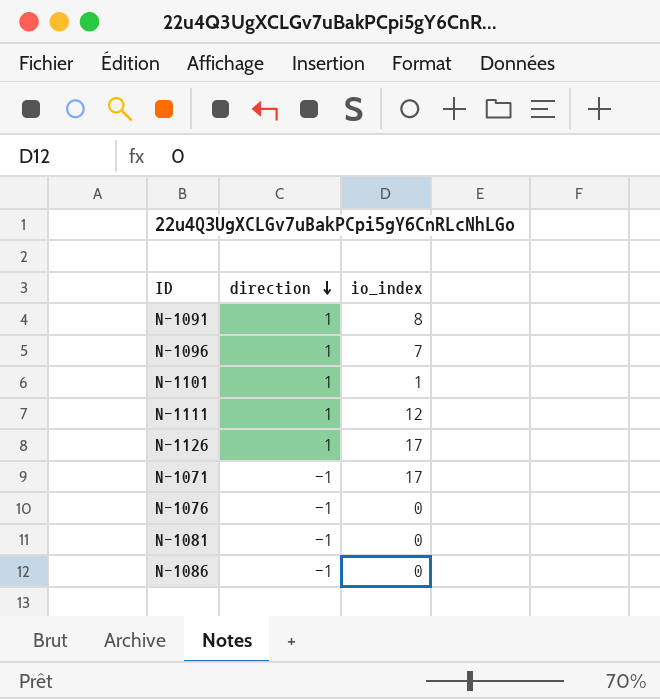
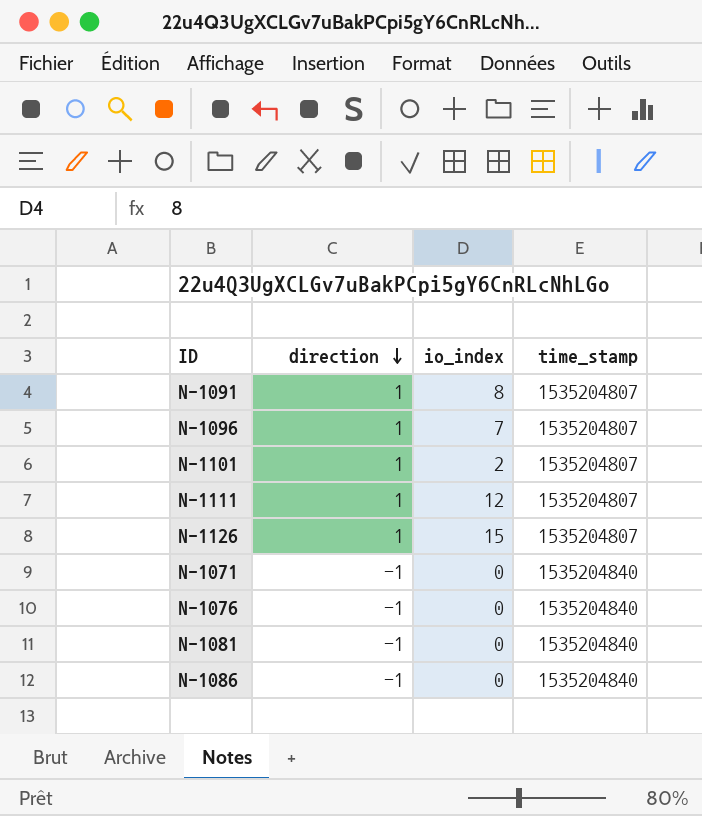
column time_stamp | position: none -> 4
N-1101 | io_index: 1 -> 2
N-1126 | io_index: 17 -> 15
N-1071 | io_index: 17 -> 0

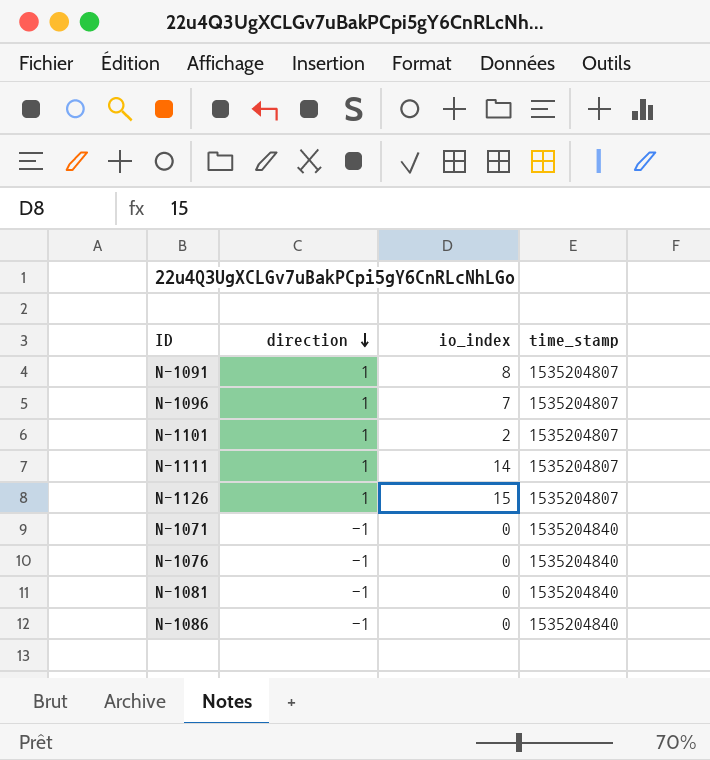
N-1111 | io_index: 12 -> 14

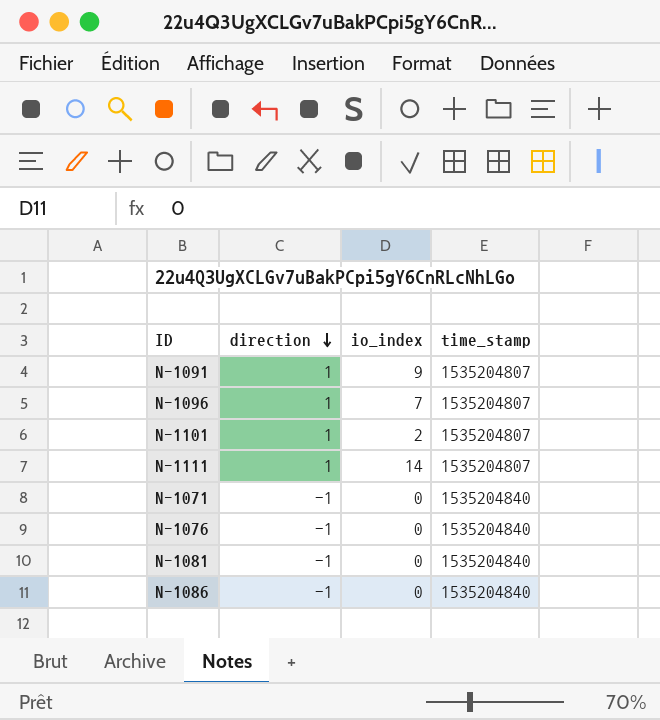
row N-1126: 1 | 15 | 1535204807 -> none
N-1091 | io_index: 8 -> 9

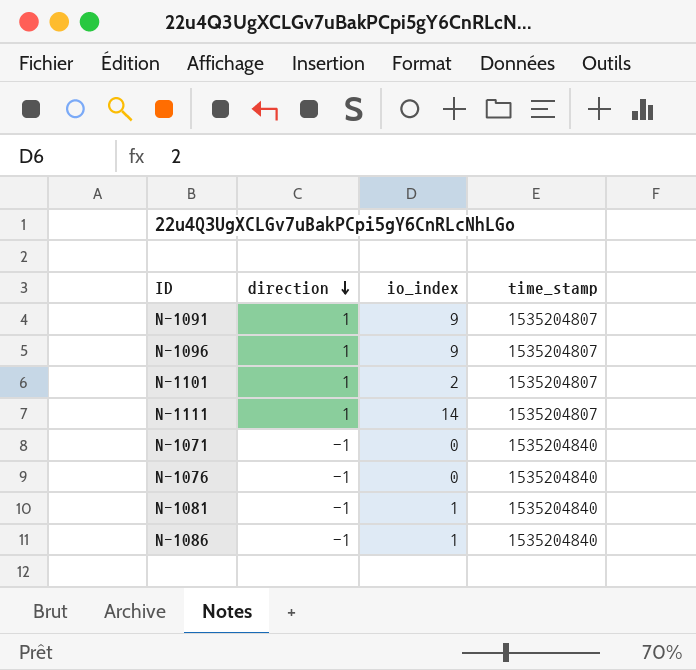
N-1096 | io_index: 7 -> 9
N-1081 | io_index: 0 -> 1
N-1086 | io_index: 0 -> 1

